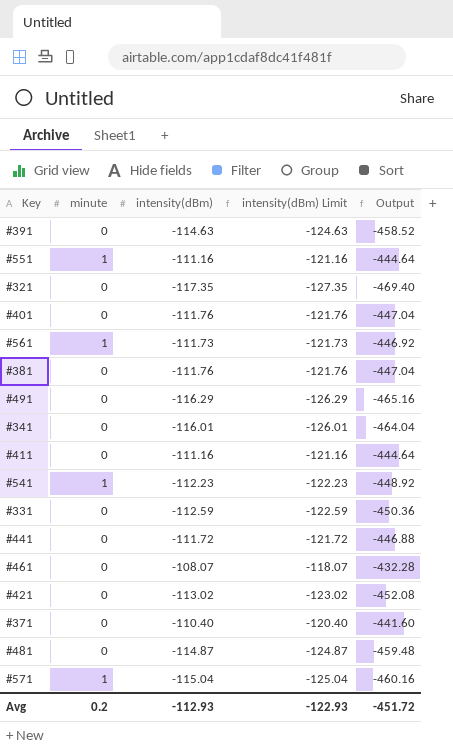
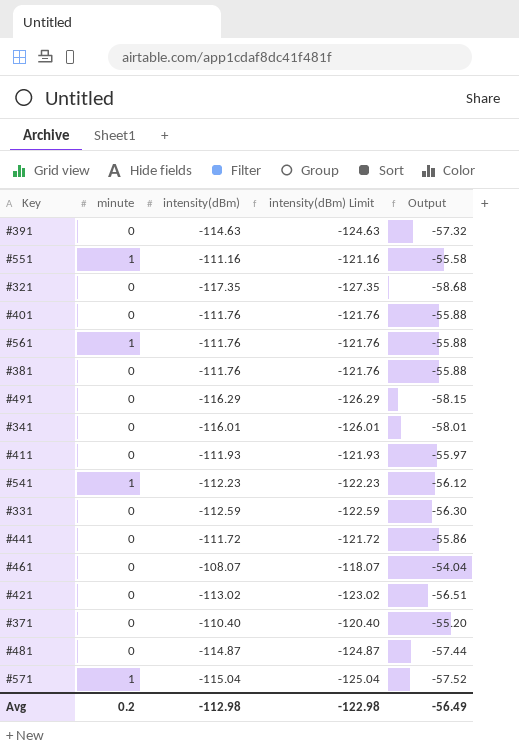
column Output | formula: [intensity(dBm)] * 4 -> [intensity(dBm)] * 0.5
#561 | intensity(dBm): -111.73 -> -111.76
#561 | intensity(dBm) Limit: -121.73 -> -121.76
#411 | intensity(dBm): -111.16 -> -111.93
#411 | intensity(dBm) Limit: -121.16 -> -121.93
Avg | intensity(dBm): -112.93 -> -112.98
Avg | intensity(dBm) Limit: -122.93 -> -122.98
Avg | Output: -451.72 -> -56.49

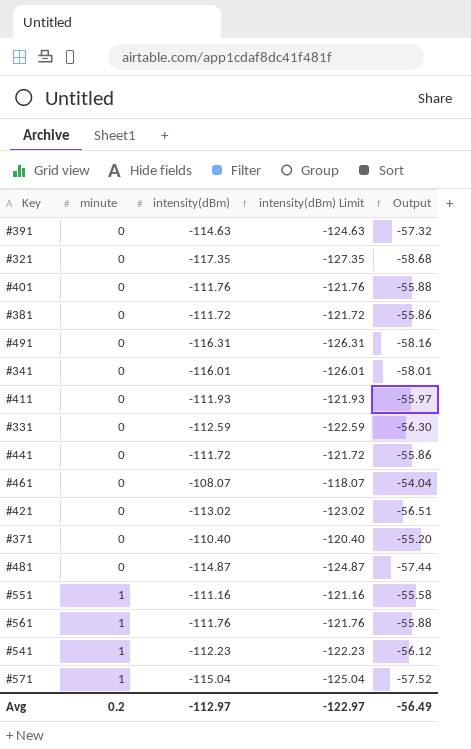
row order: none -> minute ascending
#381 | intensity(dBm): -111.76 -> -111.72
#381 | intensity(dBm) Limit: -121.76 -> -121.72
#381 | Output: -55.88 -> -55.86
#491 | intensity(dBm): -116.29 -> -116.31
#491 | intensity(dBm) Limit: -126.29 -> -126.31
#491 | Output: -58.15 -> -58.16
Avg | intensity(dBm): -112.98 -> -112.97
Avg | intensity(dBm) Limit: -122.98 -> -122.97

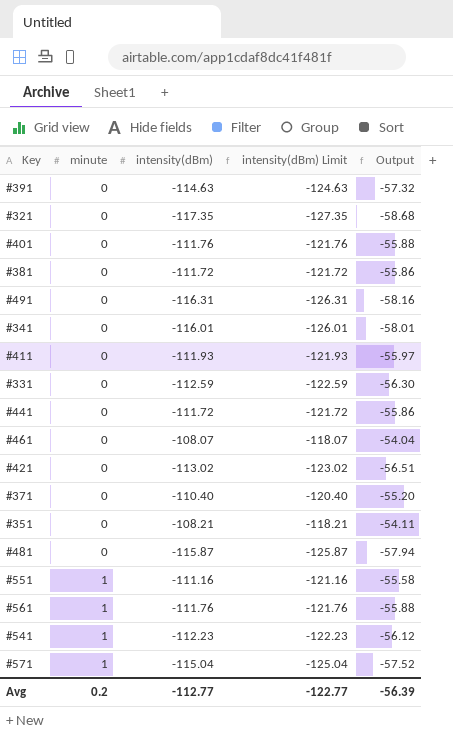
row #351: none -> 0 | -108.21 | -118.21 | -54.11
#481 | intensity(dBm): -114.87 -> -115.87
#481 | intensity(dBm) Limit: -124.87 -> -125.87
#481 | Output: -57.44 -> -57.94
Avg | intensity(dBm): -112.97 -> -112.77
Avg | intensity(dBm) Limit: -122.97 -> -122.77
Avg | Output: -56.49 -> -56.39

